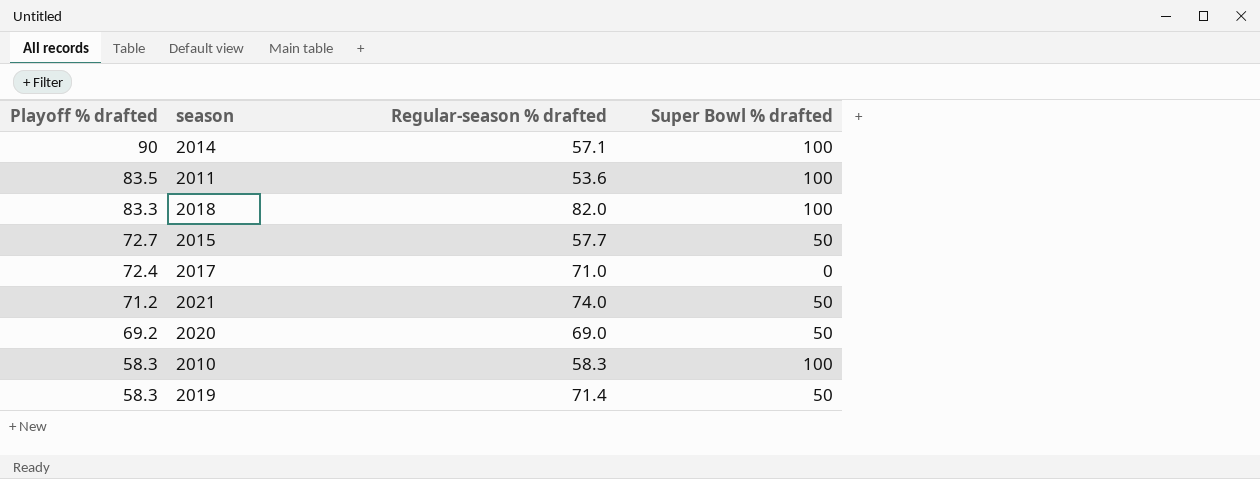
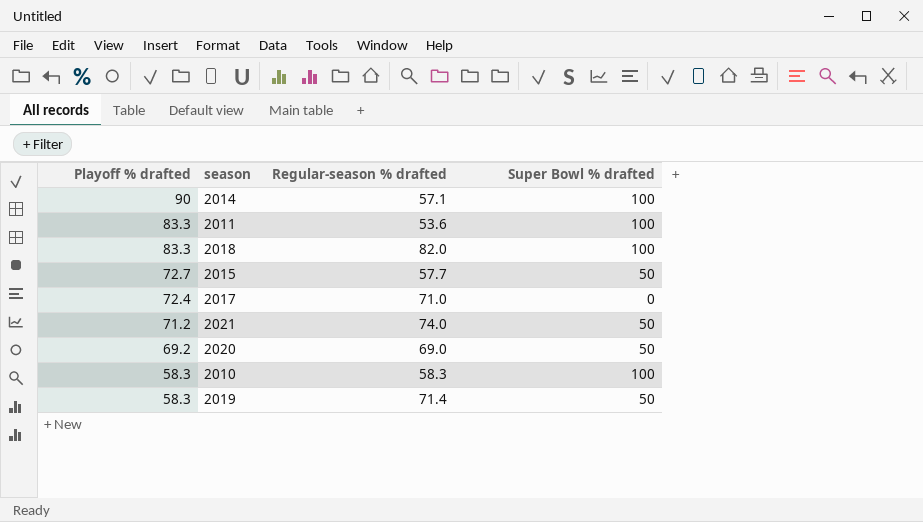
2011 | Playoff % drafted: 83.5 -> 83.3

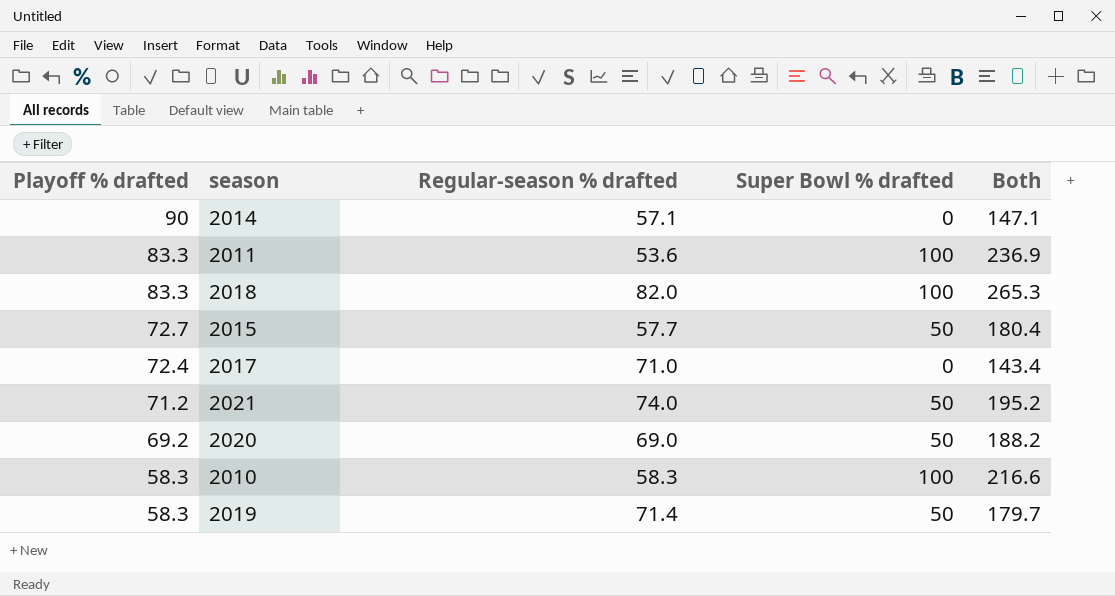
column Both | formula: none -> [Playoff % drafted] + [Regular-season % drafted] + [Super Bowl % drafted]
2014 | Super Bowl % drafted: 100 -> 0

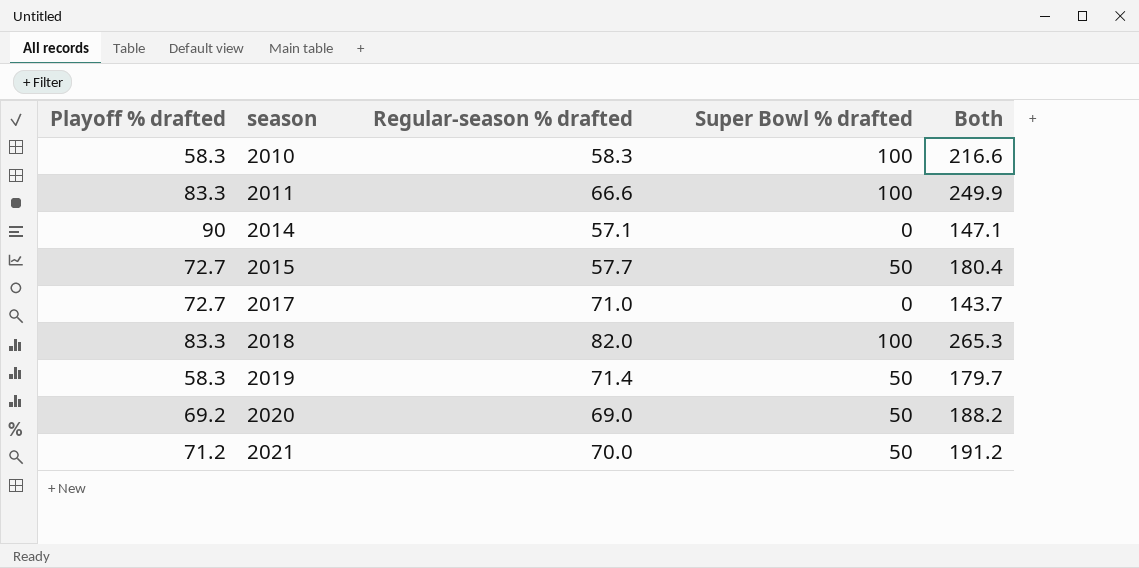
row order: Playoff % drafted descending -> season ascending
2011 | Regular-season % drafted: 53.6 -> 66.6
2011 | Both: 236.9 -> 249.9
2017 | Playoff % drafted: 72.4 -> 72.7
2017 | Both: 143.4 -> 143.7
2021 | Regular-season % drafted: 74.0 -> 70.0
2021 | Both: 195.2 -> 191.2

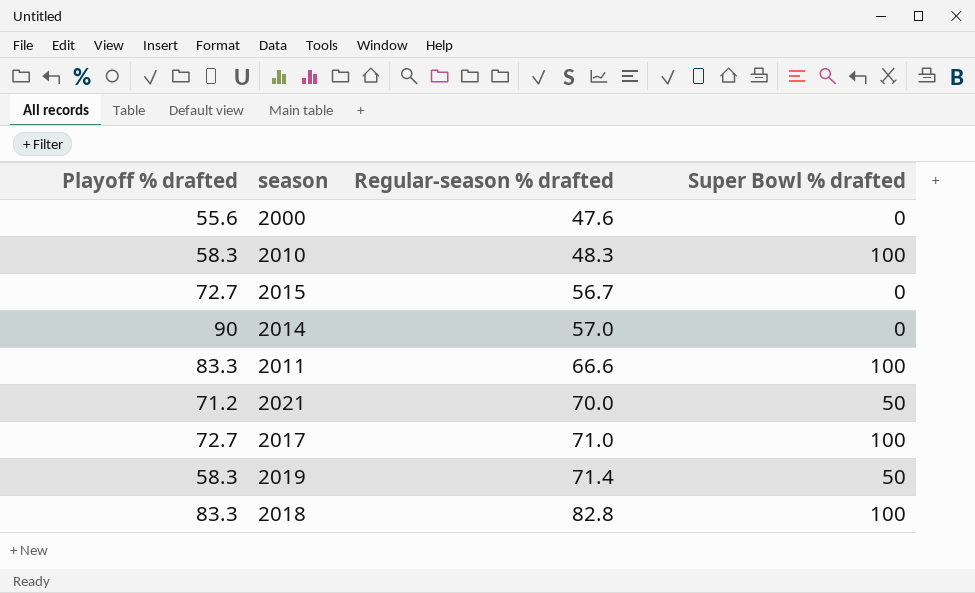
row order: season ascending -> Regular-season % drafted ascending
column Both | formula: [Playoff % drafted] + [Regular-season % drafted] + [Super Bowl % drafted] -> none
row 2020: 69.2 | 69.0 | 50 | 188.2 -> none
row 2000: none -> 55.6 | 47.6 | 0
2010 | Regular-season % drafted: 58.3 -> 48.3
2015 | Regular-season % drafted: 57.7 -> 56.7
2015 | Super Bowl % drafted: 50 -> 0
2014 | Regular-season % drafted: 57.1 -> 57.0
2017 | Super Bowl % drafted: 0 -> 100
2018 | Regular-season % drafted: 82.0 -> 82.8

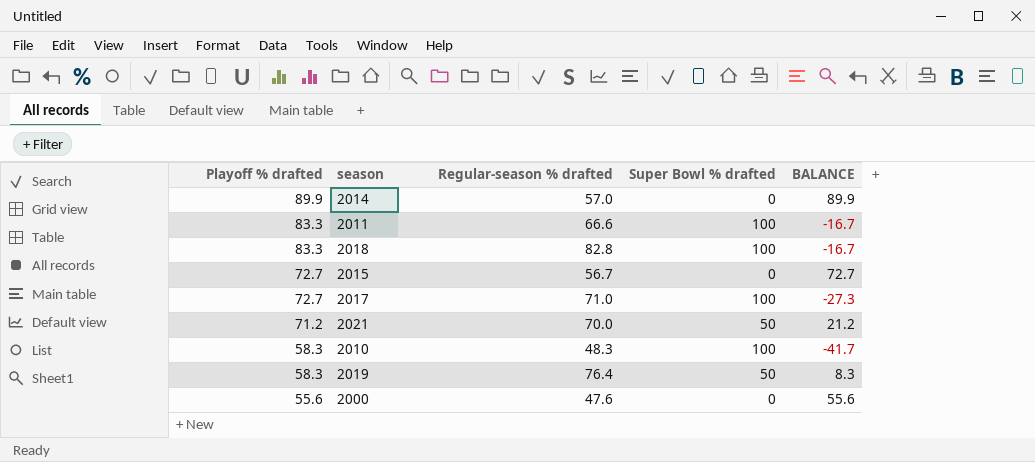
row order: Regular-season % drafted ascending -> Playoff % drafted descending
column BALANCE | formula: none -> [Playoff % drafted] - [Super Bowl % drafted]
2014 | Playoff % drafted: 90 -> 89.9
2019 | Regular-season % drafted: 71.4 -> 76.4

